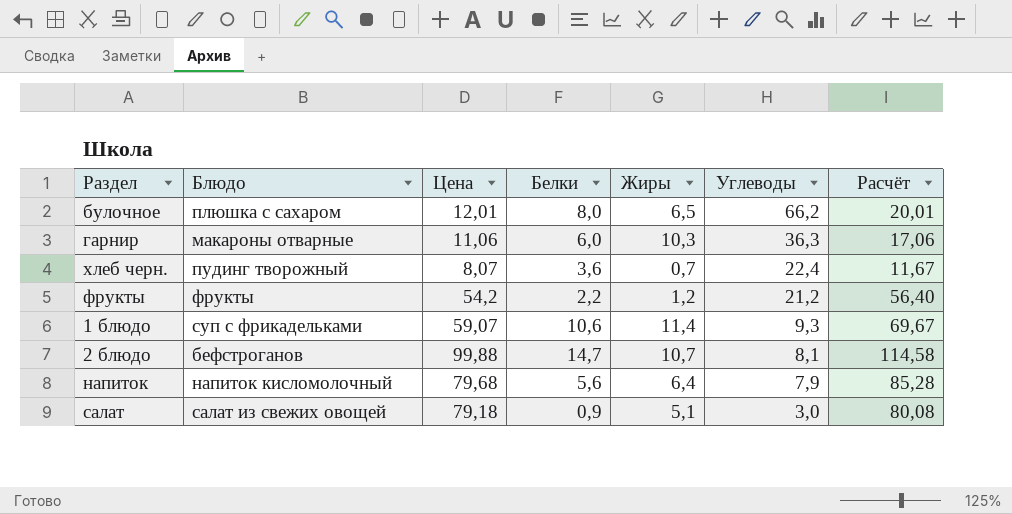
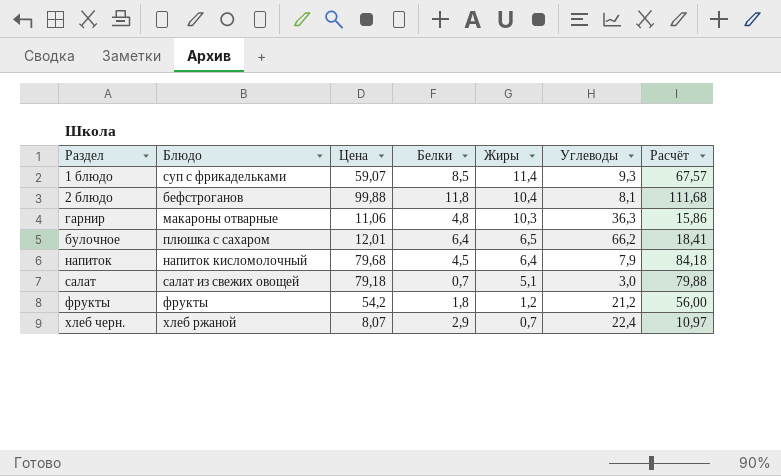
row order: Углеводы descending -> Жиры descending
1 блюдо | Белки: 10,6 -> 8,5
1 блюдо | Расчёт: 69,67 -> 67,57
2 блюдо | Белки: 14,7 -> 11,8
2 блюдо | Жиры: 10,7 -> 10,4
2 блюдо | Расчёт: 114,58 -> 111,68
гарнир | Белки: 6,0 -> 4,8
гарнир | Расчёт: 17,06 -> 15,86
булочное | Белки: 8,0 -> 6,4
булочное | Расчёт: 20,01 -> 18,41
напиток | Белки: 5,6 -> 4,5
напиток | Расчёт: 85,28 -> 84,18
салат | Белки: 0,9 -> 0,7
салат | Расчёт: 80,08 -> 79,88
фрукты | Белки: 2,2 -> 1,8
фрукты | Расчёт: 56,40 -> 56,00
хлеб черн. | Блюдо: пудинг творожный -> хлеб ржаной
хлеб черн. | Белки: 3,6 -> 2,9
хлеб черн. | Расчёт: 11,67 -> 10,97

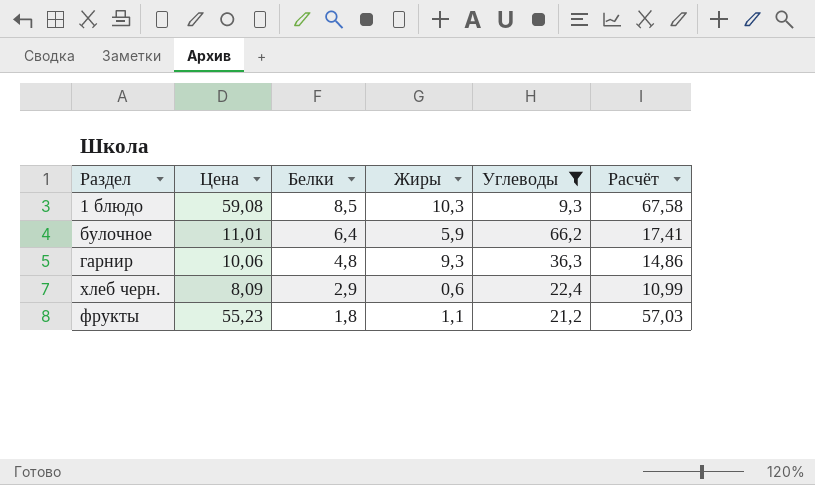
filter: none -> Углеводы >= 9,3
row order: Жиры descending -> Белки descending
column Блюдо | position: 2 -> none
1 блюдо | Цена: 59,07 -> 59,08
1 блюдо | Жиры: 11,4 -> 10,3
1 блюдо | Расчёт: 67,57 -> 67,58
булочное | Цена: 12,01 -> 11,01
булочное | Жиры: 6,5 -> 5,9
булочное | Расчёт: 18,41 -> 17,41
гарнир | Цена: 11,06 -> 10,06
гарнир | Жиры: 10,3 -> 9,3
гарнир | Расчёт: 15,86 -> 14,86
хлеб черн. | Цена: 8,07 -> 8,09
хлеб черн. | Жиры: 0,7 -> 0,6
хлеб черн. | Расчёт: 10,97 -> 10,99
фрукты | Цена: 54,2 -> 55,23
фрукты | Жиры: 1,2 -> 1,1
фрукты | Расчёт: 56,00 -> 57,03

